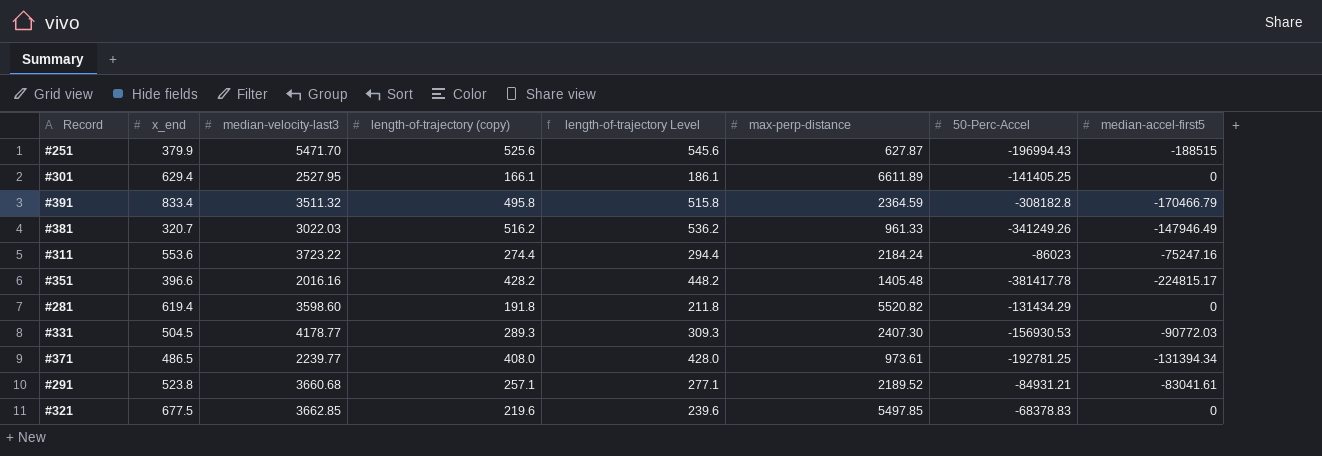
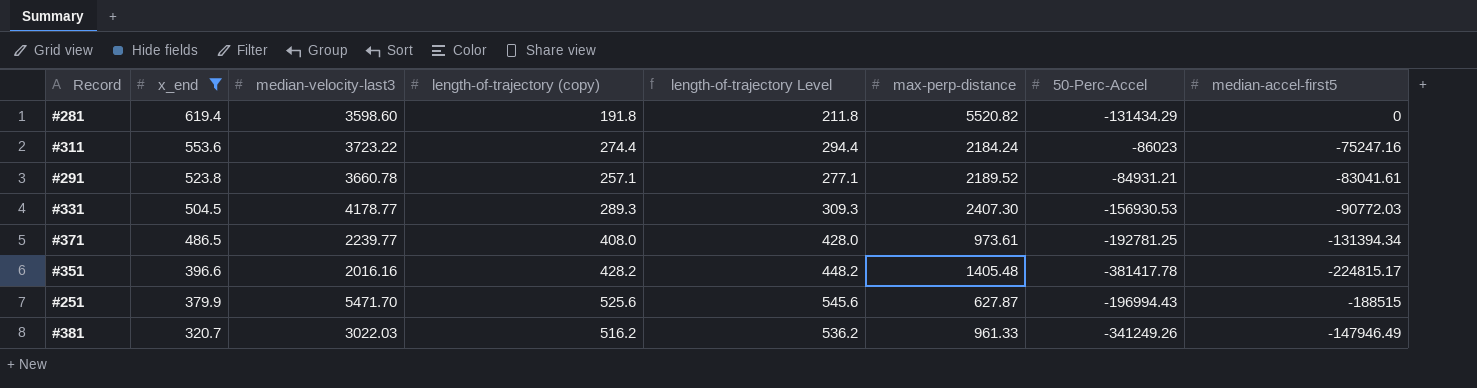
filter: none -> x_end <= 619.4
row order: none -> x_end descending
#291 | median-velocity-last3: 3660.68 -> 3660.78

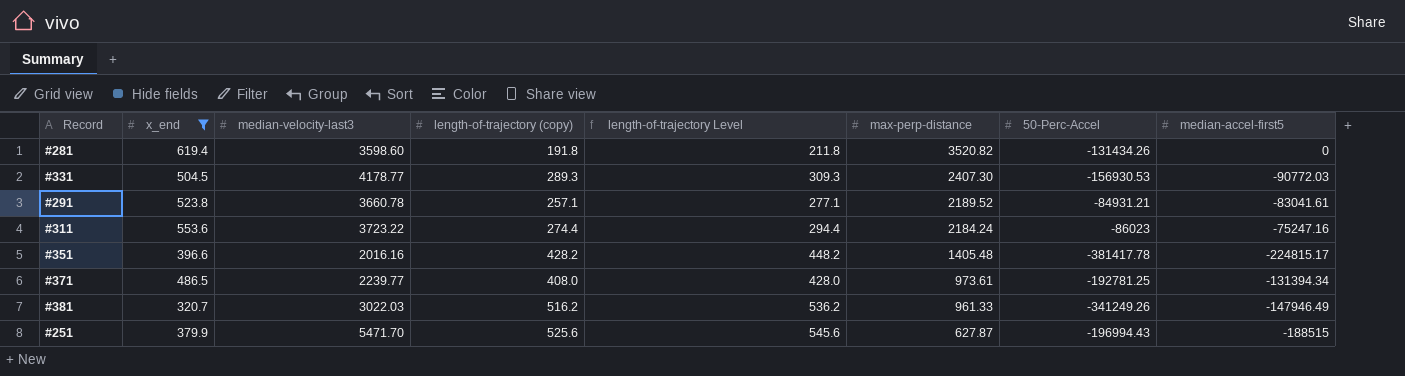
row order: x_end descending -> max-perp-distance descending
#281 | max-perp-distance: 5520.82 -> 3520.82
#281 | 50-Perc-Accel: -131434.29 -> -131434.26

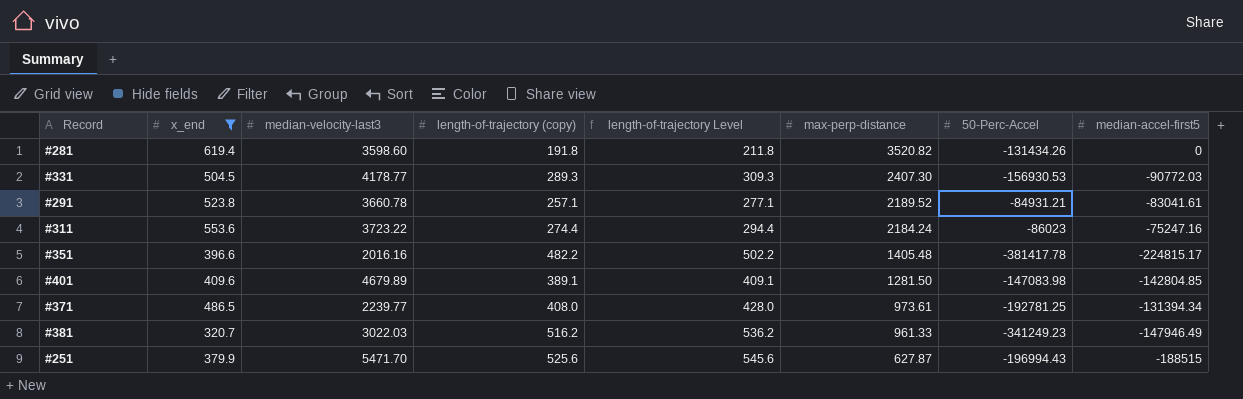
#351 | length-of-trajectory (copy): 428.2 -> 482.2
#351 | length-of-trajectory Level: 448.2 -> 502.2
row #401: none -> 409.6 | 4679.89 | 389.1 | 409.1 | 1281.50 | -147083.98 | -142804.85
#381 | 50-Perc-Accel: -341249.26 -> -341249.23

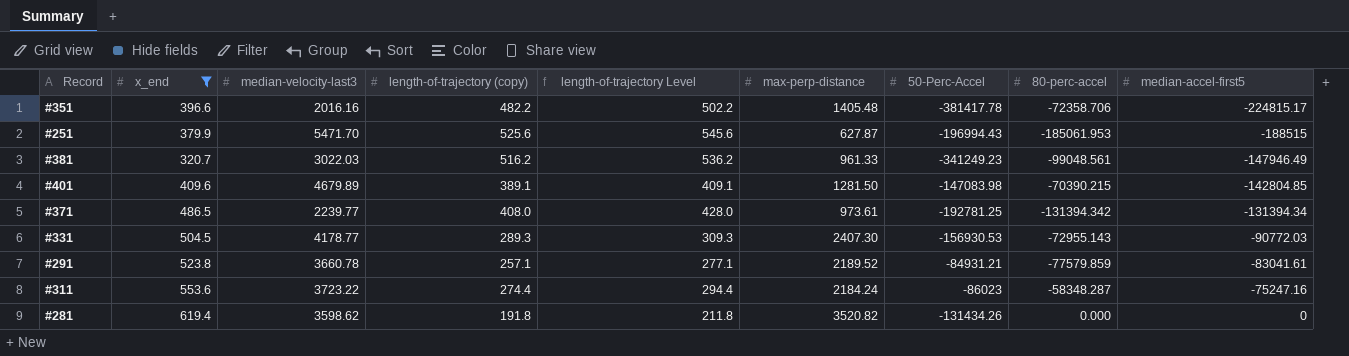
row order: max-perp-distance descending -> median-accel-first5 ascending
column 80-perc-accel | position: none -> 8
#281 | median-velocity-last3: 3598.60 -> 3598.62

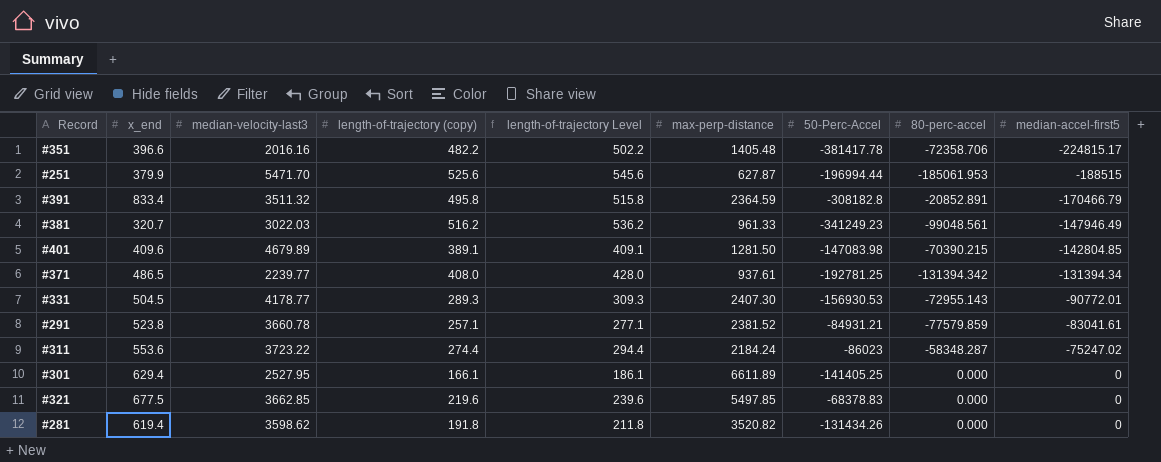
filter: x_end <= 619.4 -> none
#251 | 50-Perc-Accel: -196994.43 -> -196994.44
#371 | max-perp-distance: 973.61 -> 937.61
#331 | median-accel-first5: -90772.03 -> -90772.01
#291 | max-perp-distance: 2189.52 -> 2381.52
#311 | median-accel-first5: -75247.16 -> -75247.02

